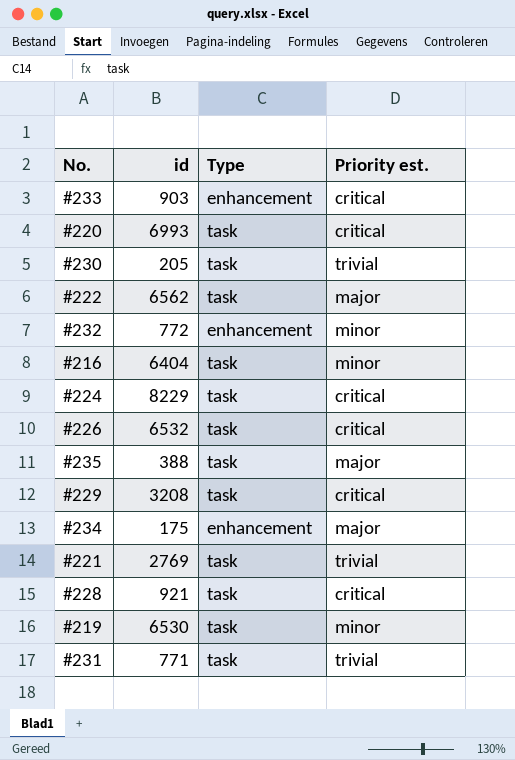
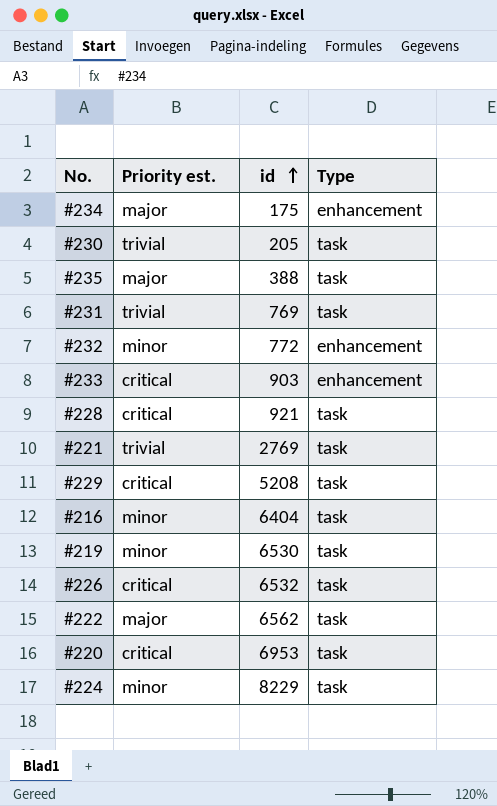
row order: none -> id ascending
column Priority est. | position: 4 -> 2
#231 | id: 771 -> 769
#229 | id: 3208 -> 5208
#220 | id: 6993 -> 6953
#224 | Priority est.: critical -> minor

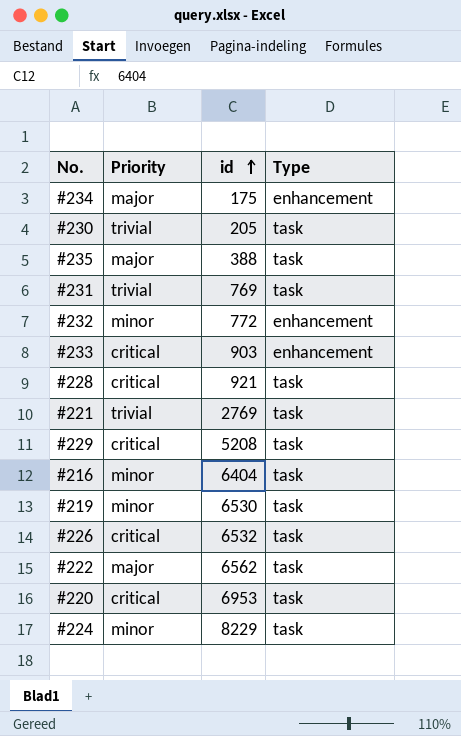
column name: Priority est. -> Priority

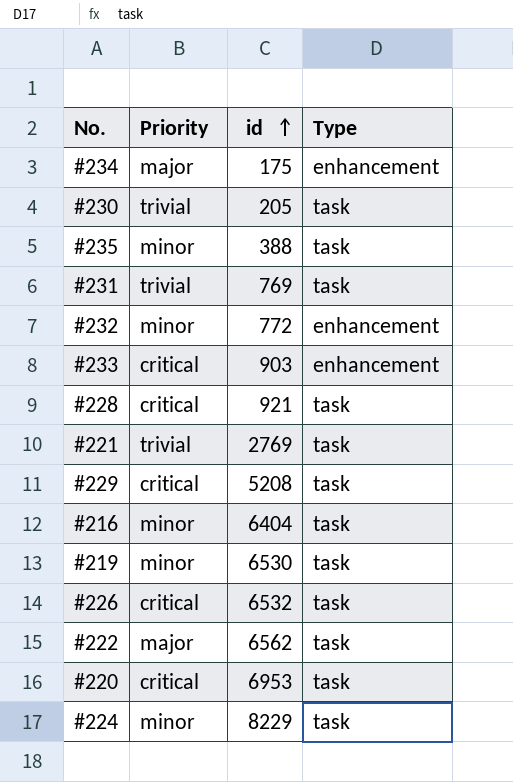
#235 | Priority: major -> minor

